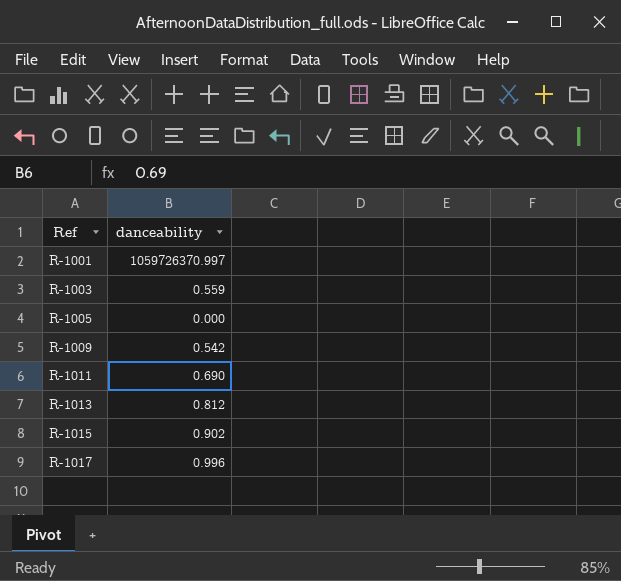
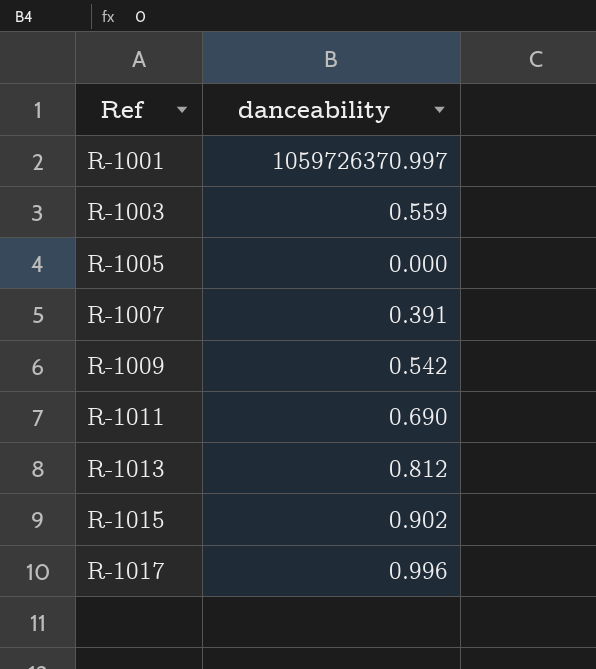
row R-1007: none -> 0.391

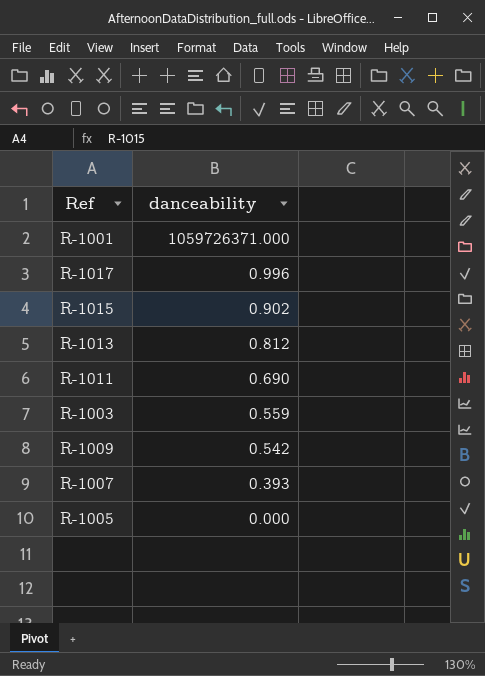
row order: Ref ascending -> danceability descending
R-1001 | danceability: 1059726370.997 -> 1059726371.000
R-1007 | danceability: 0.391 -> 0.393

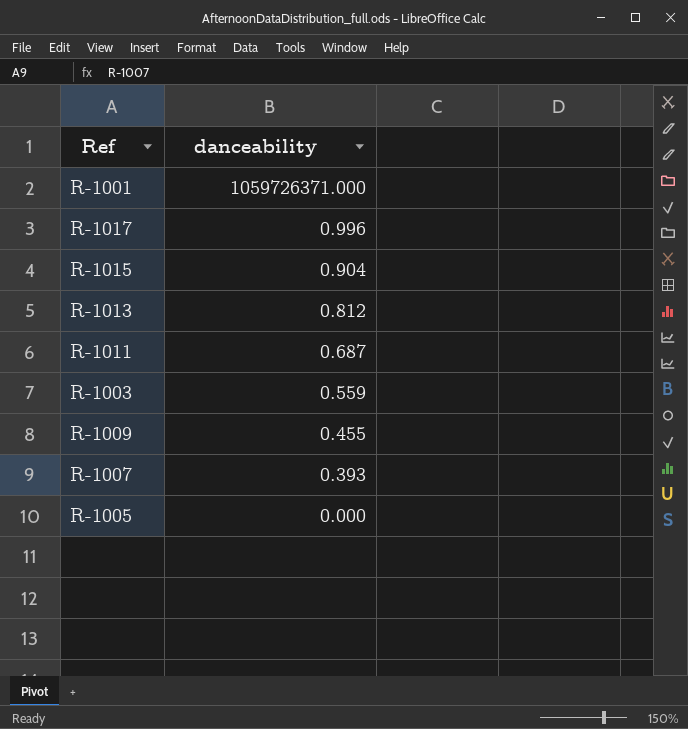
R-1015 | danceability: 0.902 -> 0.904
R-1011 | danceability: 0.690 -> 0.687
R-1009 | danceability: 0.542 -> 0.455

